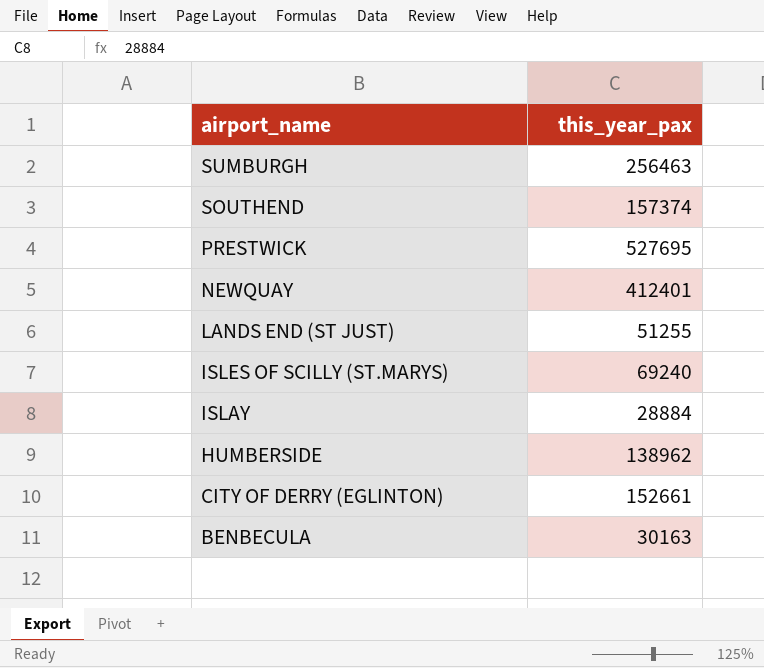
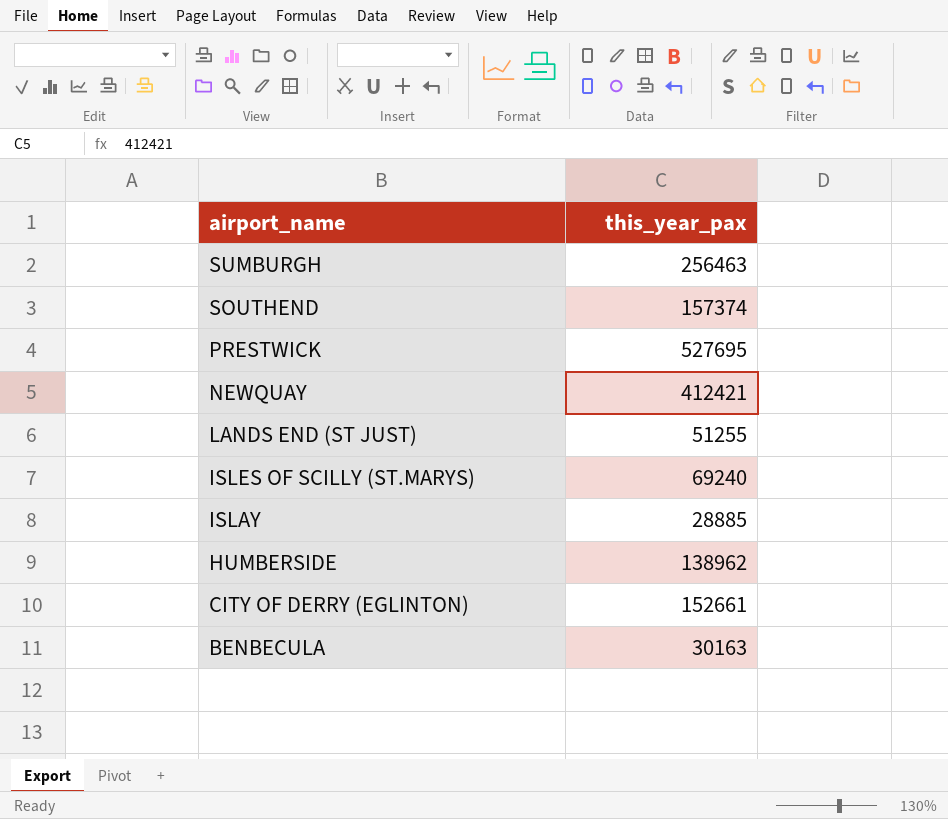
NEWQUAY | this_year_pax: 412401 -> 412421
ISLAY | this_year_pax: 28884 -> 28885

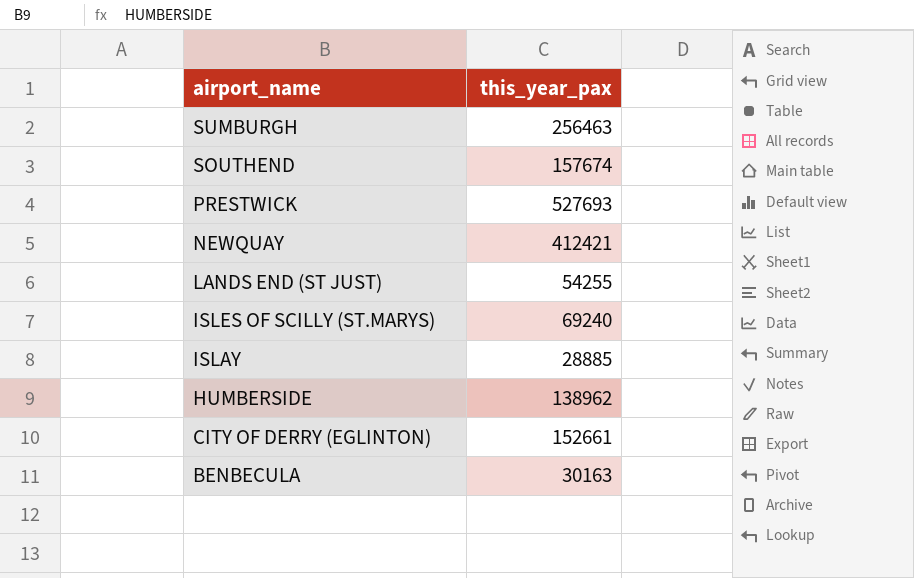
SOUTHEND | this_year_pax: 157374 -> 157674
PRESTWICK | this_year_pax: 527695 -> 527693
LANDS END (ST JUST) | this_year_pax: 51255 -> 54255

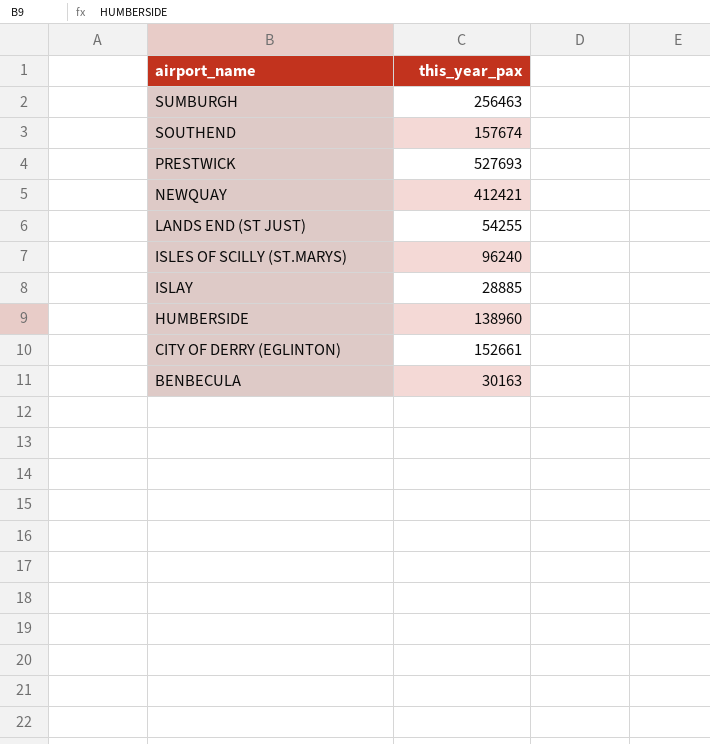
ISLES OF SCILLY (ST.MARYS) | this_year_pax: 69240 -> 96240
HUMBERSIDE | this_year_pax: 138962 -> 138960

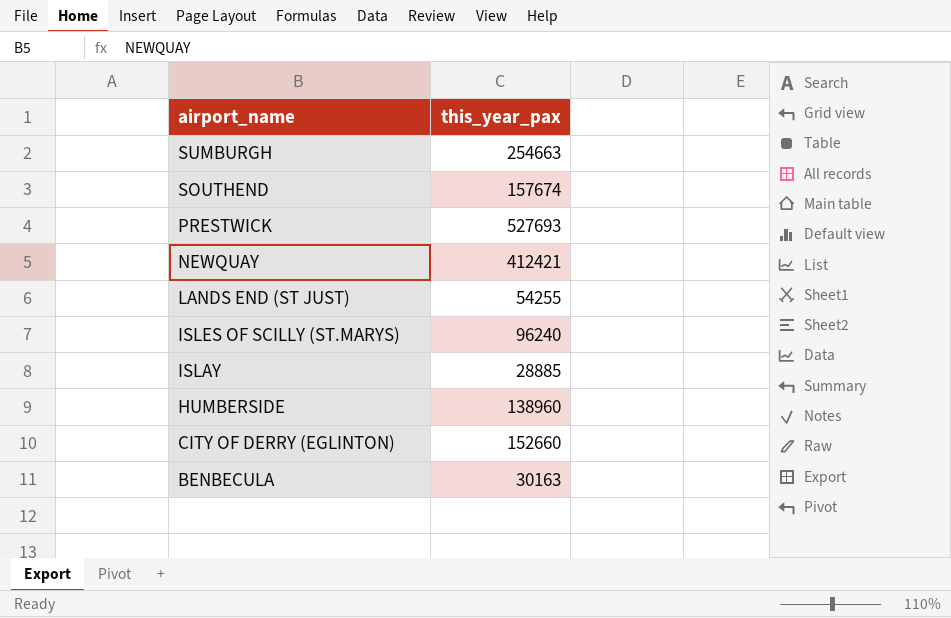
SUMBURGH | this_year_pax: 256463 -> 254663
CITY OF DERRY (EGLINTON) | this_year_pax: 152661 -> 152660

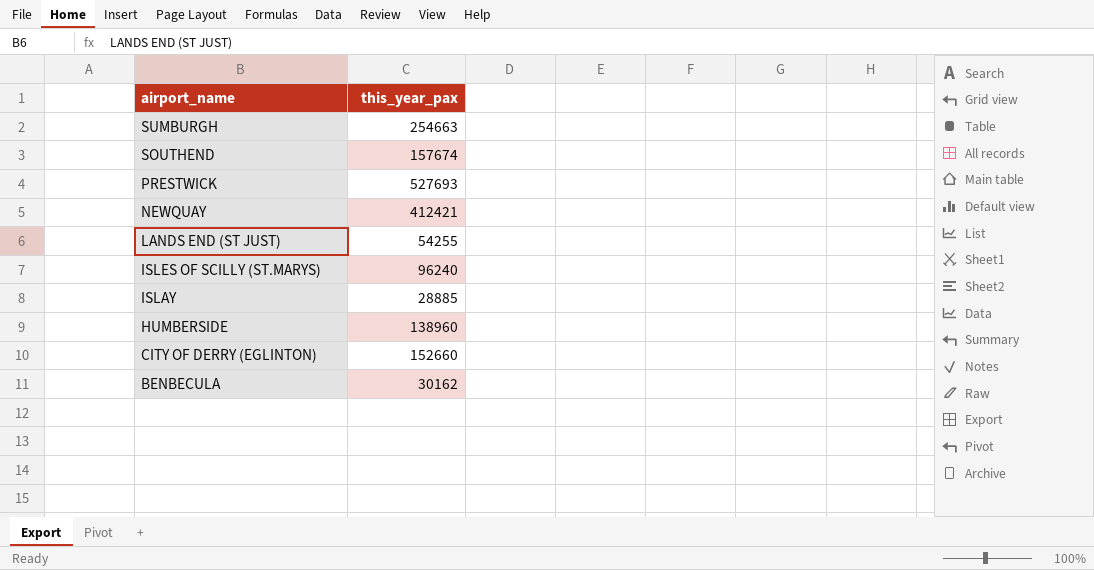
BENBECULA | this_year_pax: 30163 -> 30162

